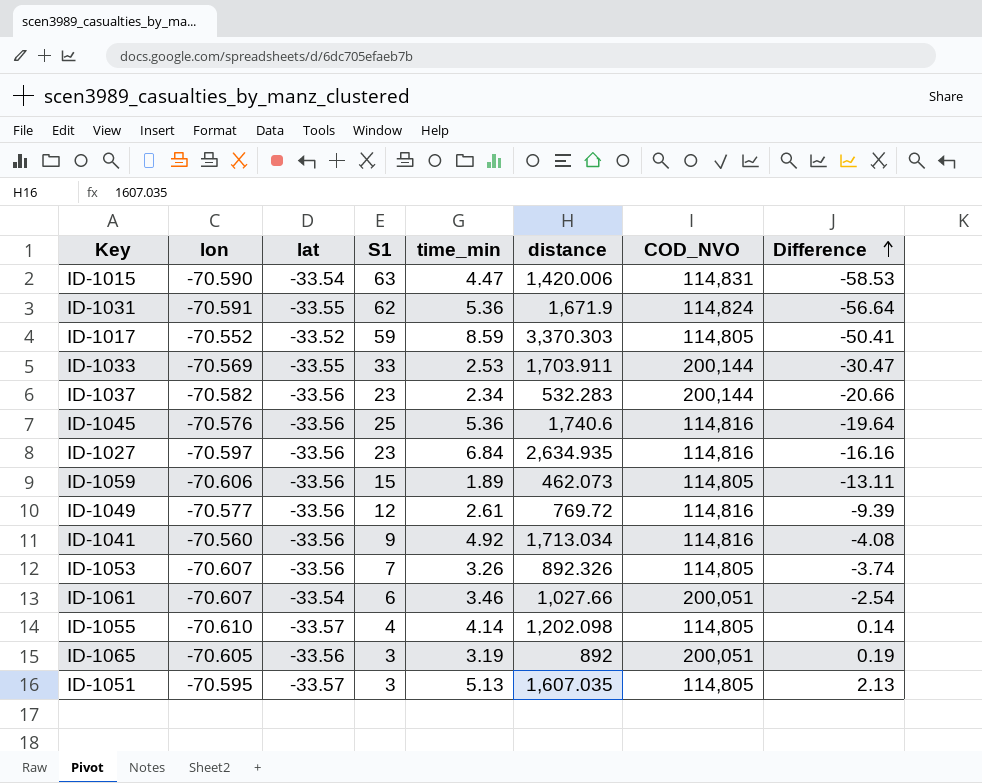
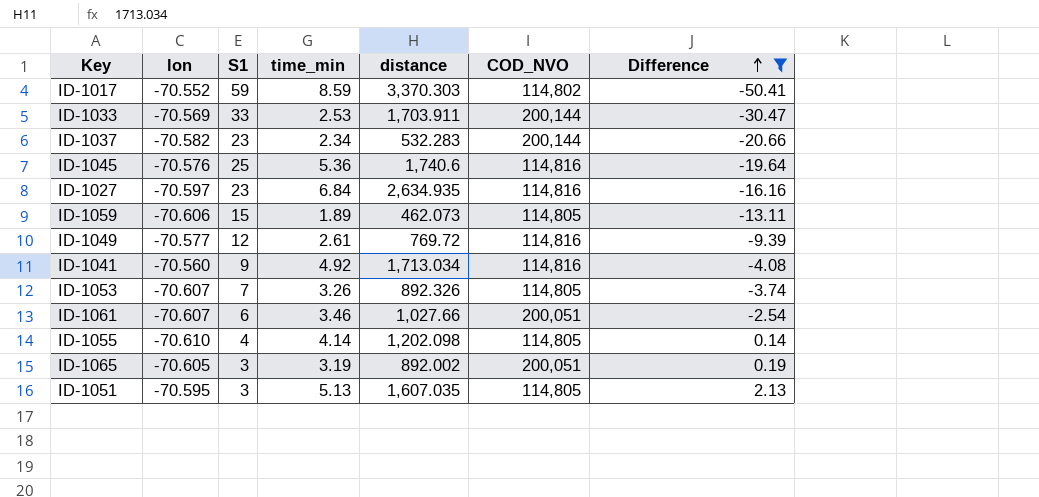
filter: none -> Difference >= -50.41
column lat | position: 3 -> none
ID-1017 | COD_NVO: 114,805 -> 114,802
ID-1065 | distance: 892 -> 892.002

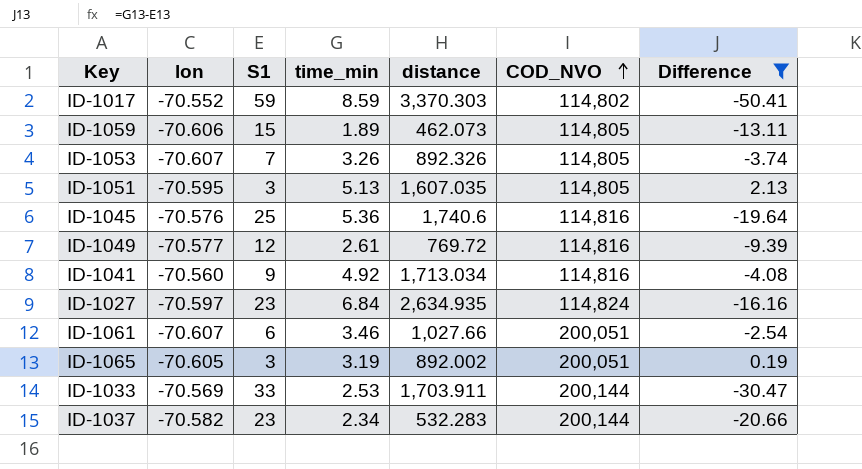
row order: Difference ascending -> COD_NVO ascending
row ID-1055: -70.610 | 4 | 4.14 | 1,202.098 | 114,805 | 0.14 -> none
ID-1027 | COD_NVO: 114,816 -> 114,824

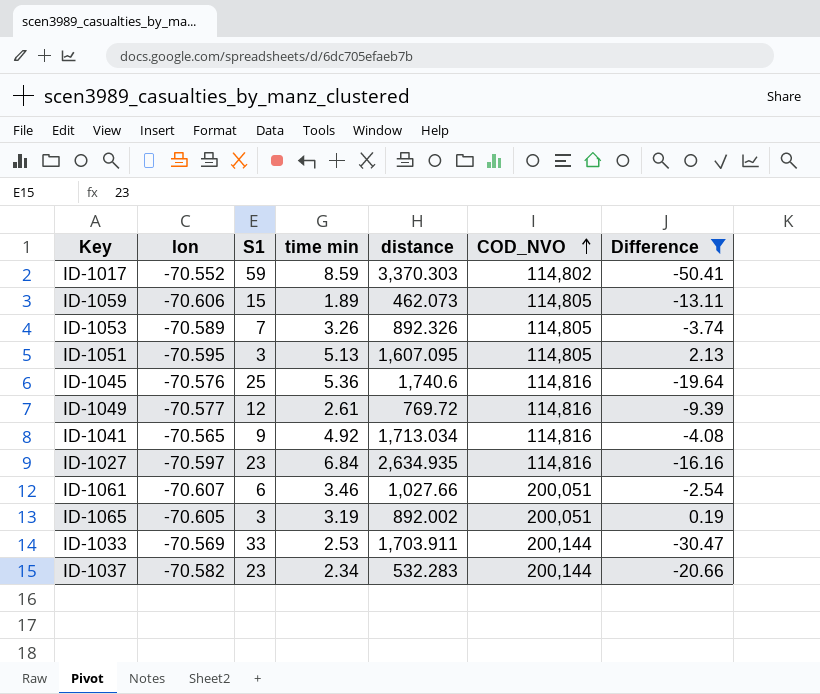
column name: time_min -> time min
ID-1053 | lon: -70.607 -> -70.589
ID-1051 | distance: 1,607.035 -> 1,607.095
ID-1041 | lon: -70.560 -> -70.565
ID-1027 | COD_NVO: 114,824 -> 114,816

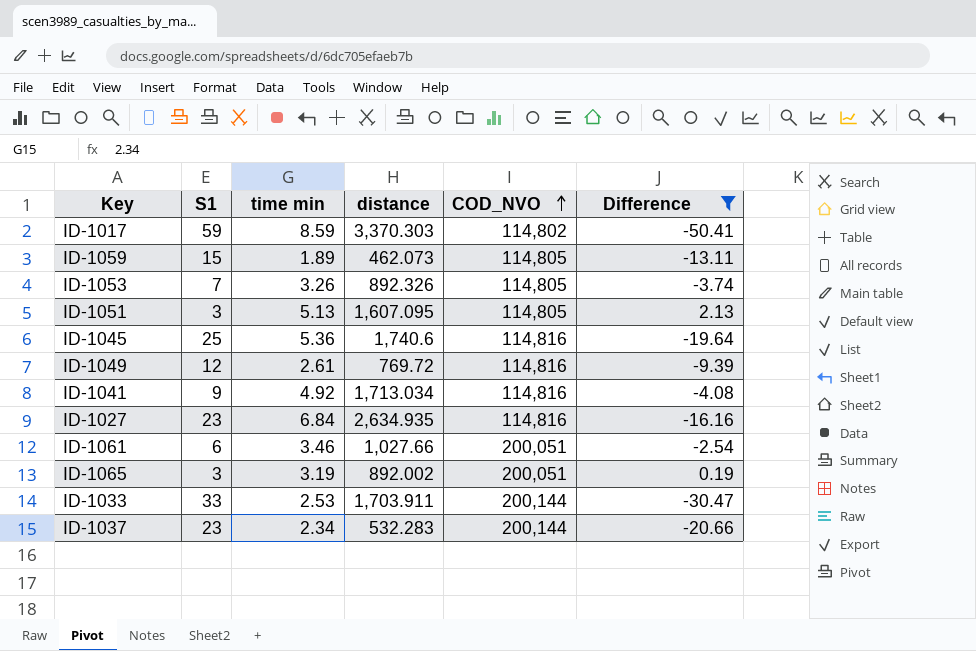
column lon | position: 2 -> none

